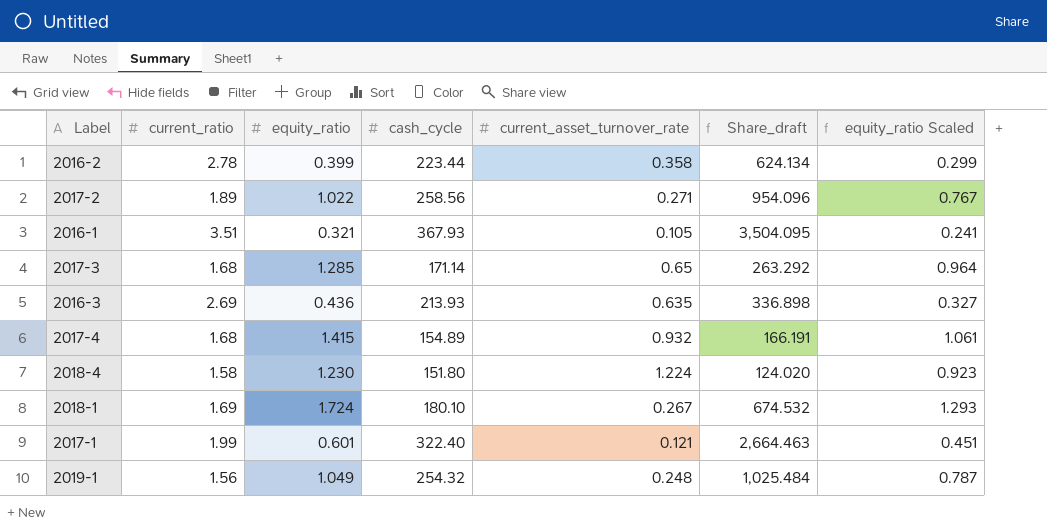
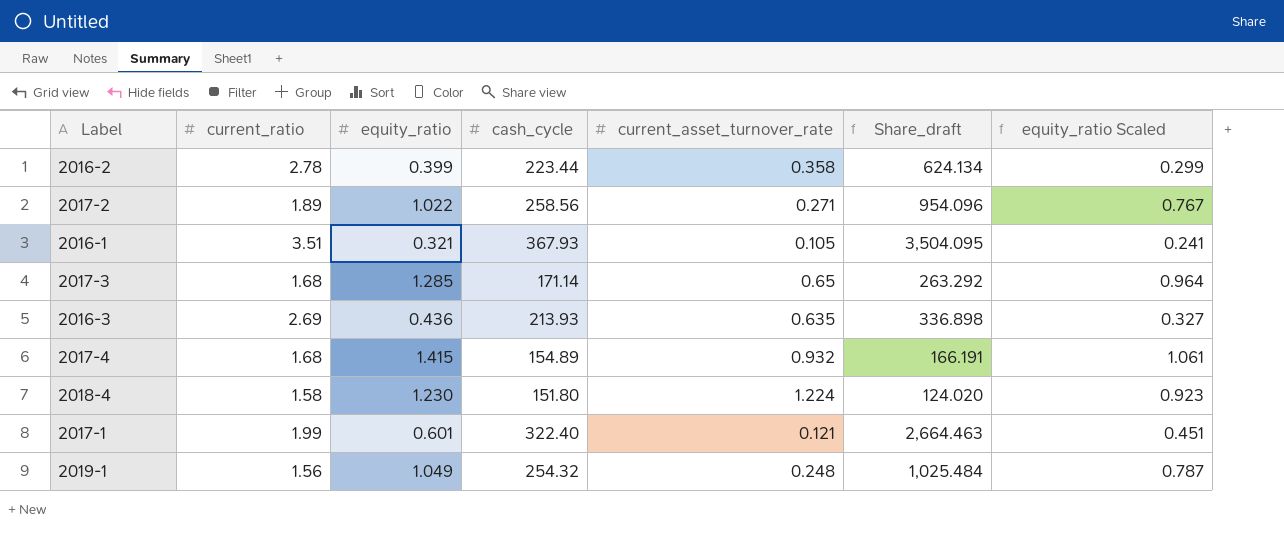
row 2018-1: 1.69 | 1.724 | 180.10 | 0.267 | 674.532 | 1.293 -> none

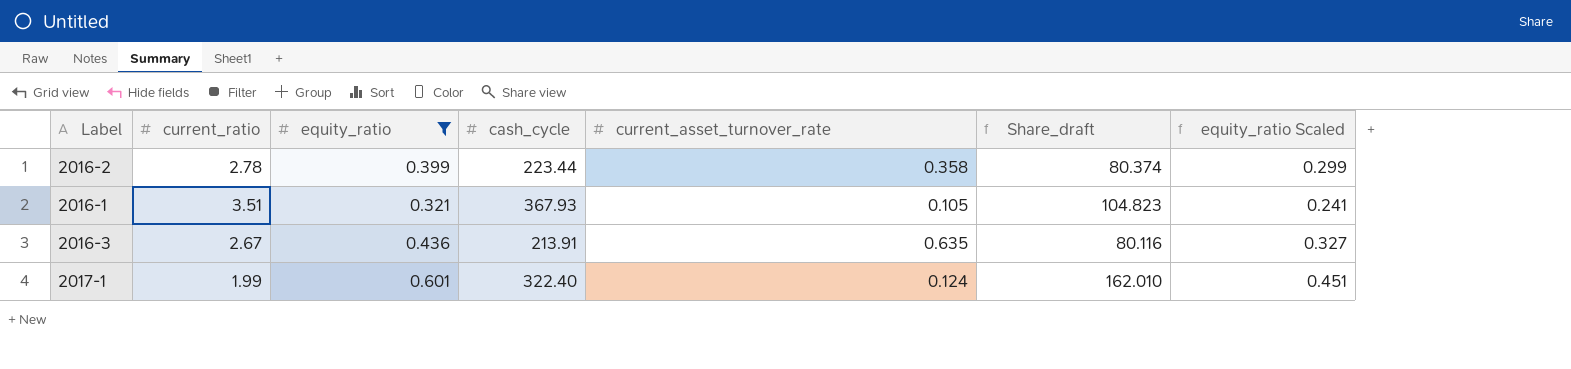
filter: none -> equity_ratio <= 0.601
column Share_draft | formula: [cash_cycle] / [current_asset_turnover_rate] -> [cash_cycle] / [current_ratio]
2016-3 | current_ratio: 2.69 -> 2.67
2016-3 | cash_cycle: 213.93 -> 213.91
2017-1 | current_asset_turnover_rate: 0.121 -> 0.124

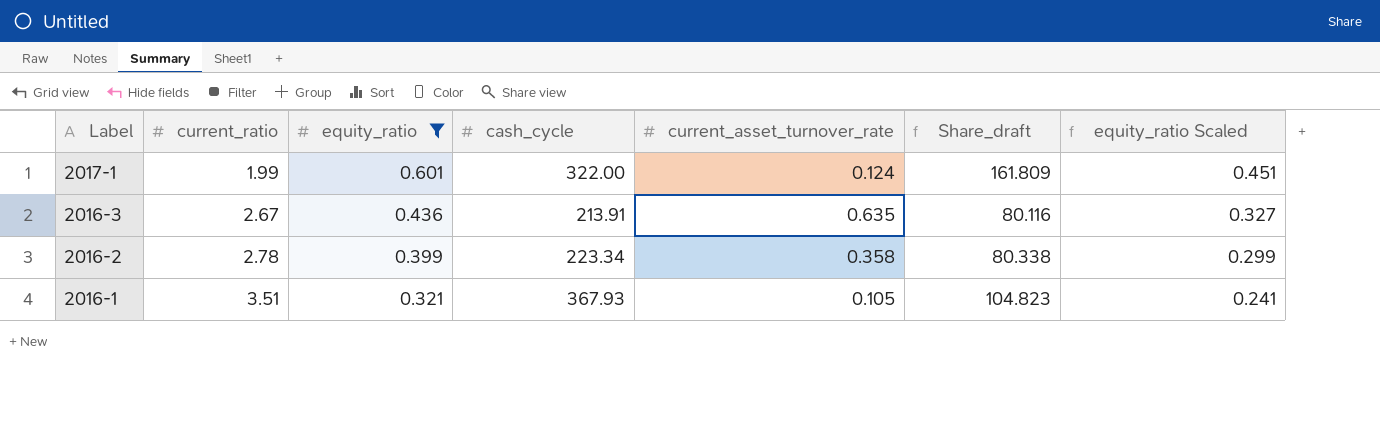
row order: none -> Label descending
2017-1 | cash_cycle: 322.40 -> 322.00
2017-1 | Share_draft: 162.010 -> 161.809
2016-2 | cash_cycle: 223.44 -> 223.34
2016-2 | Share_draft: 80.374 -> 80.338

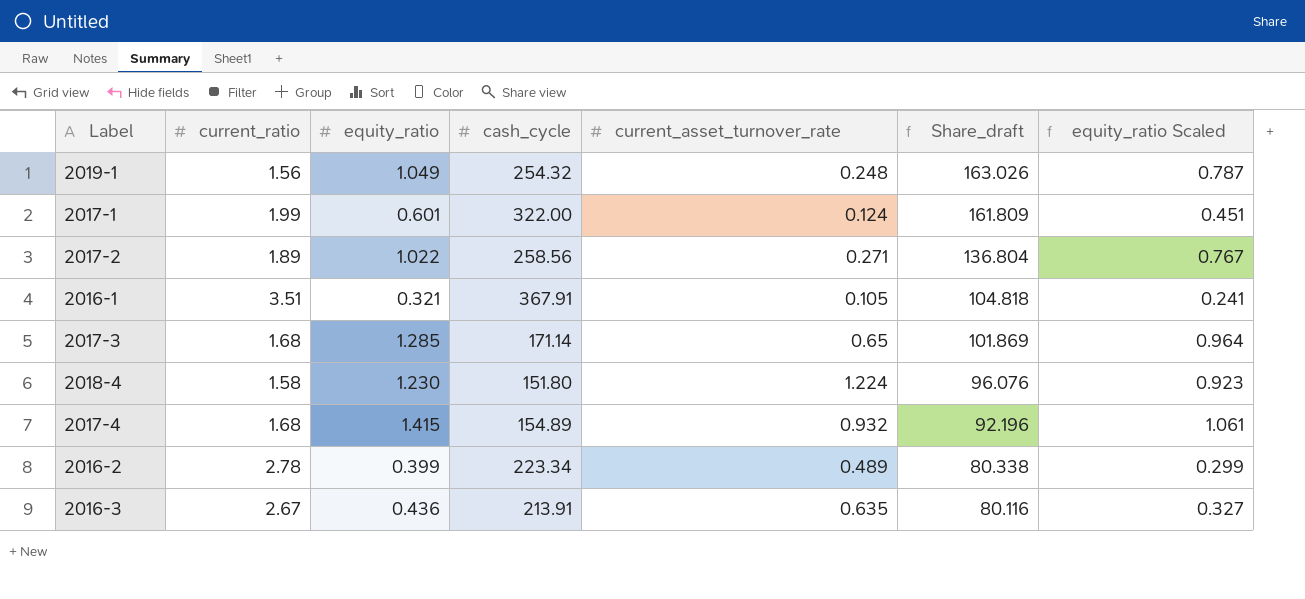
filter: equity_ratio <= 0.601 -> none
row order: Label descending -> Share_draft descending
2016-1 | cash_cycle: 367.93 -> 367.91
2016-1 | Share_draft: 104.823 -> 104.818
2016-2 | current_asset_turnover_rate: 0.358 -> 0.489

